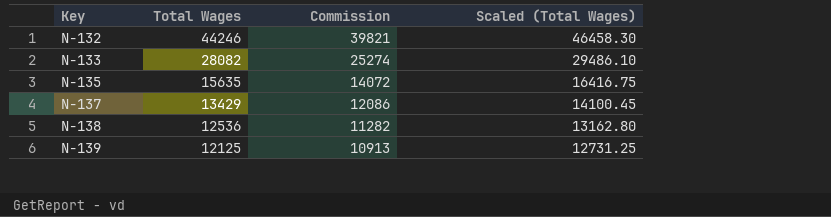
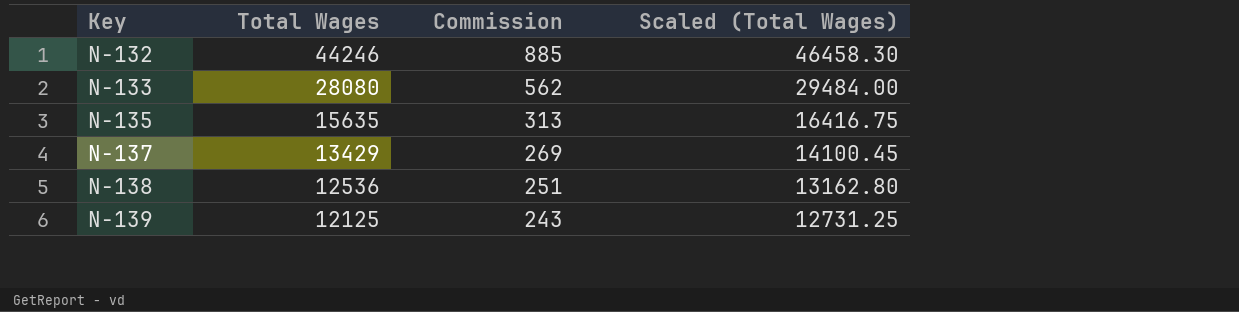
column Commission | formula: [Total Wages] * 0.9 -> [Total Wages] * 0.02
N-133 | Total Wages: 28082 -> 28080
N-133 | Scaled (Total Wages): 29486.10 -> 29484.00

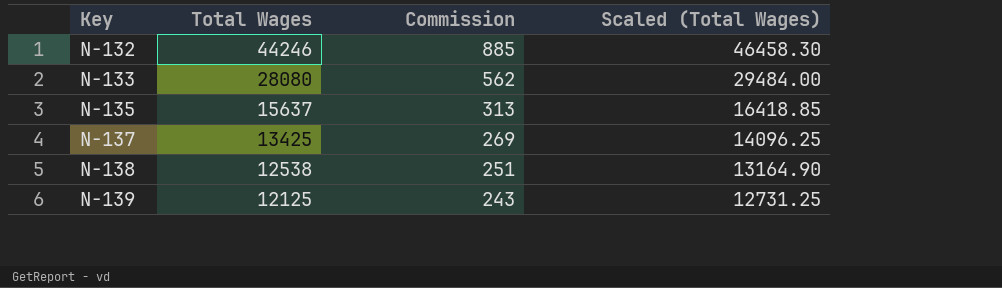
N-135 | Total Wages: 15635 -> 15637
N-135 | Scaled (Total Wages): 16416.75 -> 16418.85
N-137 | Total Wages: 13429 -> 13425
N-137 | Scaled (Total Wages): 14100.45 -> 14096.25
N-138 | Total Wages: 12536 -> 12538
N-138 | Scaled (Total Wages): 13162.80 -> 13164.90

